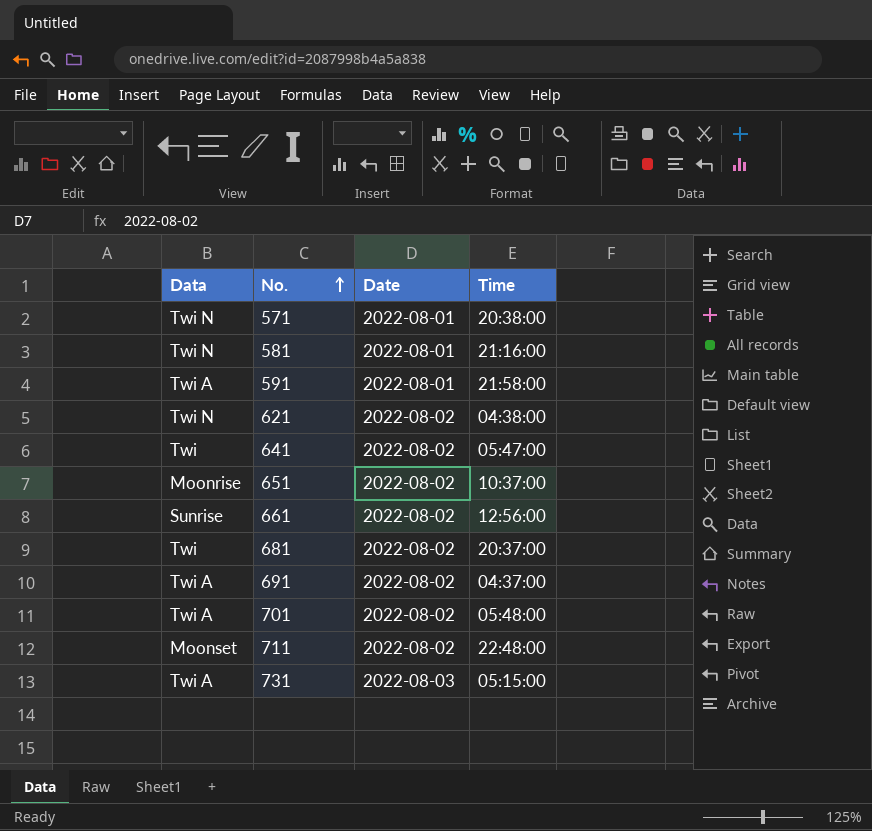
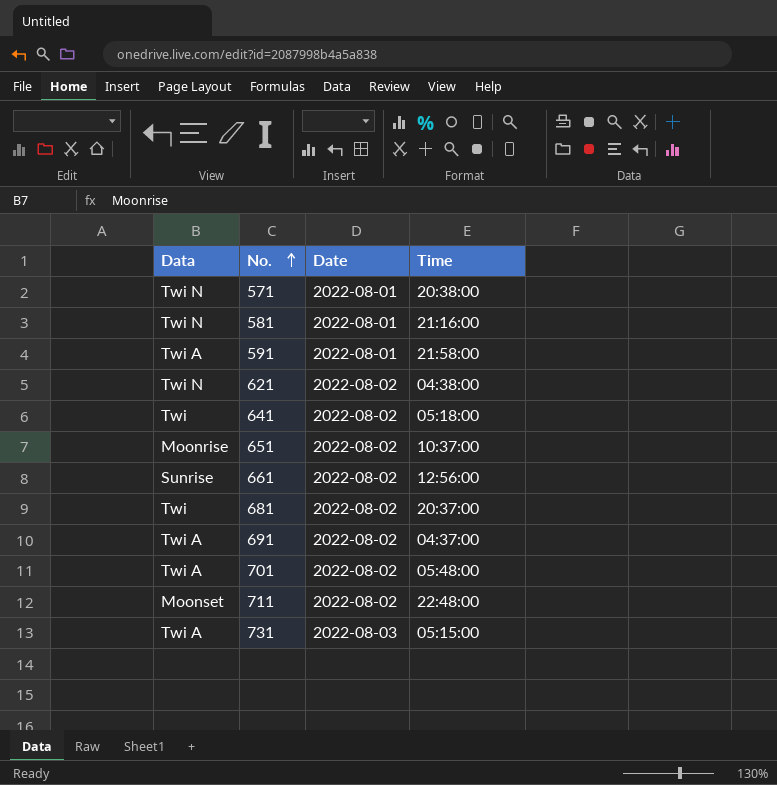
641 | Time: 05:47:00 -> 05:18:00

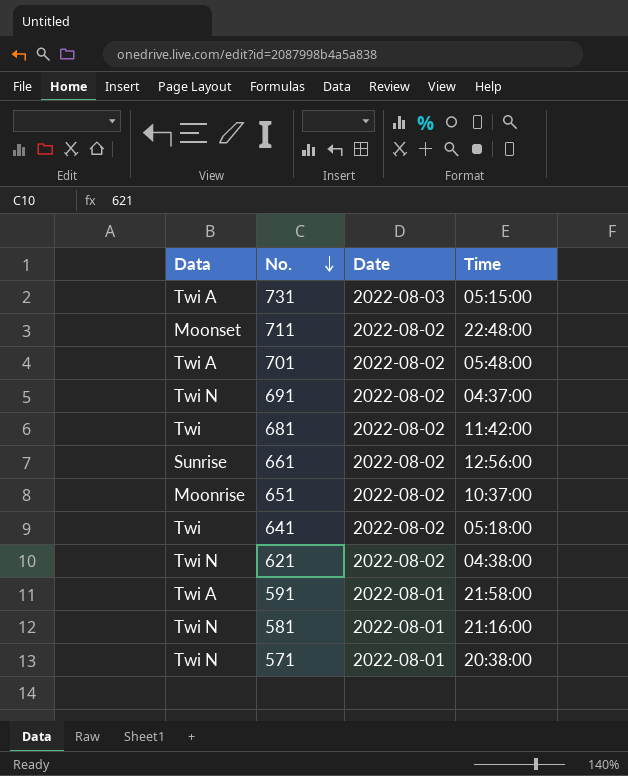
row order: No. ascending -> No. descending
691 | Data: Twi A -> Twi N
681 | Time: 20:37:00 -> 11:42:00

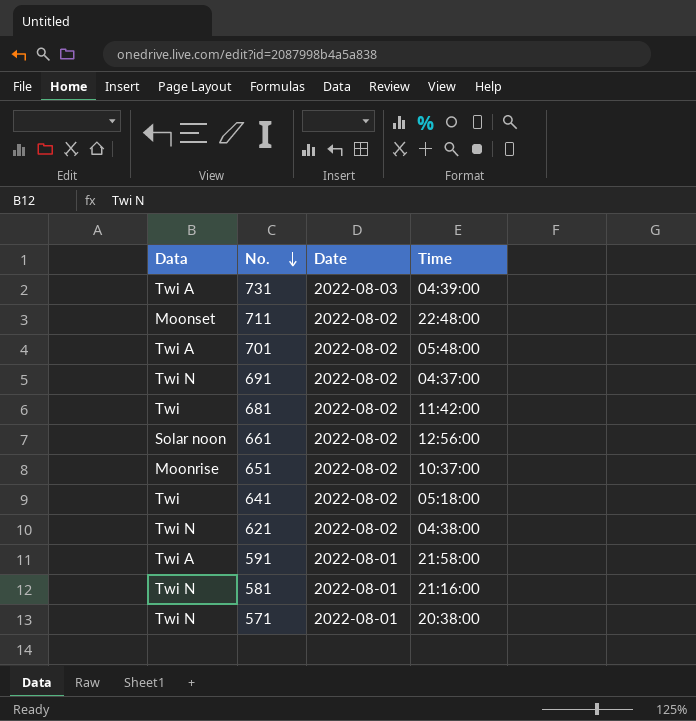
731 | Time: 05:15:00 -> 04:39:00
661 | Data: Sunrise -> Solar noon

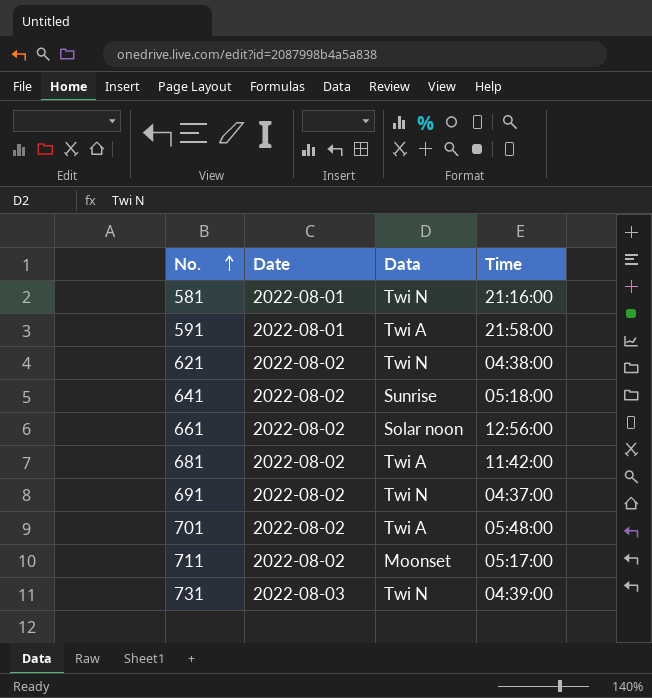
row order: No. descending -> No. ascending
column Data | position: 1 -> 3
row 651: Moonrise | 2022-08-02 | 10:37:00 -> none
row 571: Twi N | 2022-08-01 | 20:38:00 -> none
641 | Data: Twi -> Sunrise
681 | Data: Twi -> Twi A
711 | Time: 22:48:00 -> 05:17:00
731 | Data: Twi A -> Twi N

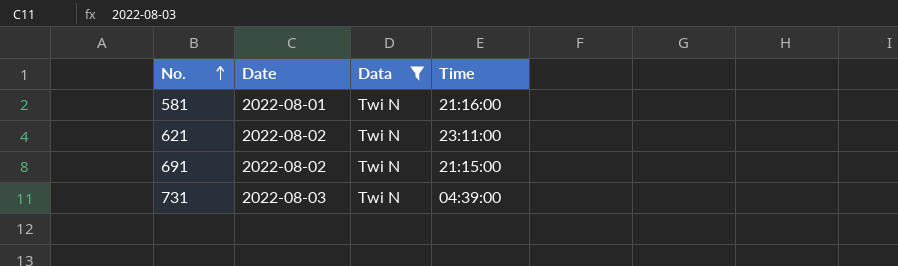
filter: none -> Data = Twi N
621 | Time: 04:38:00 -> 23:11:00
691 | Time: 04:37:00 -> 21:15:00

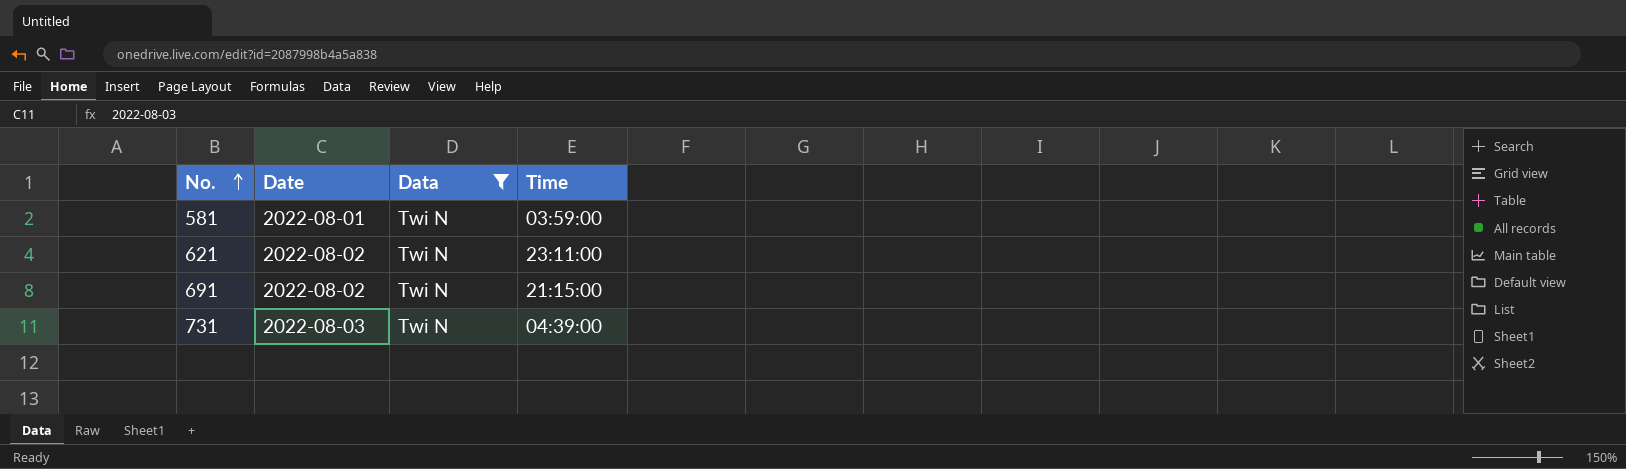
581 | Time: 21:16:00 -> 03:59:00

